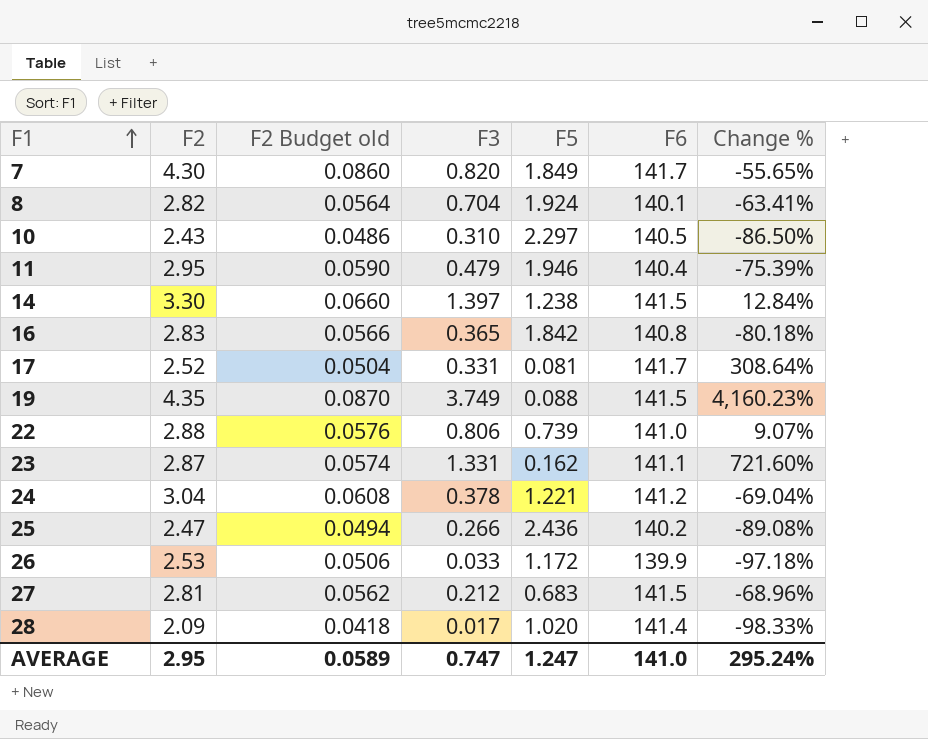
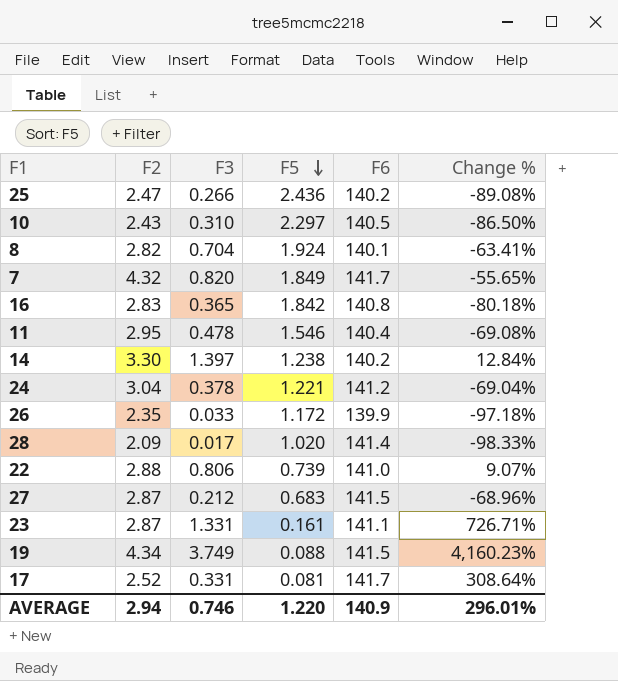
row order: F1 ascending -> F5 descending
column F2 Budget old | formula: [F2] * 0.02 -> none
7 | F2: 4.30 -> 4.32
11 | F3: 0.479 -> 0.478
11 | F5: 1.946 -> 1.546
11 | Change %: -75.39% -> -69.08%
14 | F6: 141.5 -> 140.2
26 | F2: 2.53 -> 2.35
27 | F2: 2.81 -> 2.87
23 | F5: 0.162 -> 0.161
23 | Change %: 721.60% -> 726.71%
19 | F2: 4.35 -> 4.34
AVERAGE | F2: 2.95 -> 2.94
AVERAGE | F3: 0.747 -> 0.746
AVERAGE | F5: 1.247 -> 1.220
AVERAGE | F6: 141.0 -> 140.9
AVERAGE | Change %: 295.24% -> 296.01%

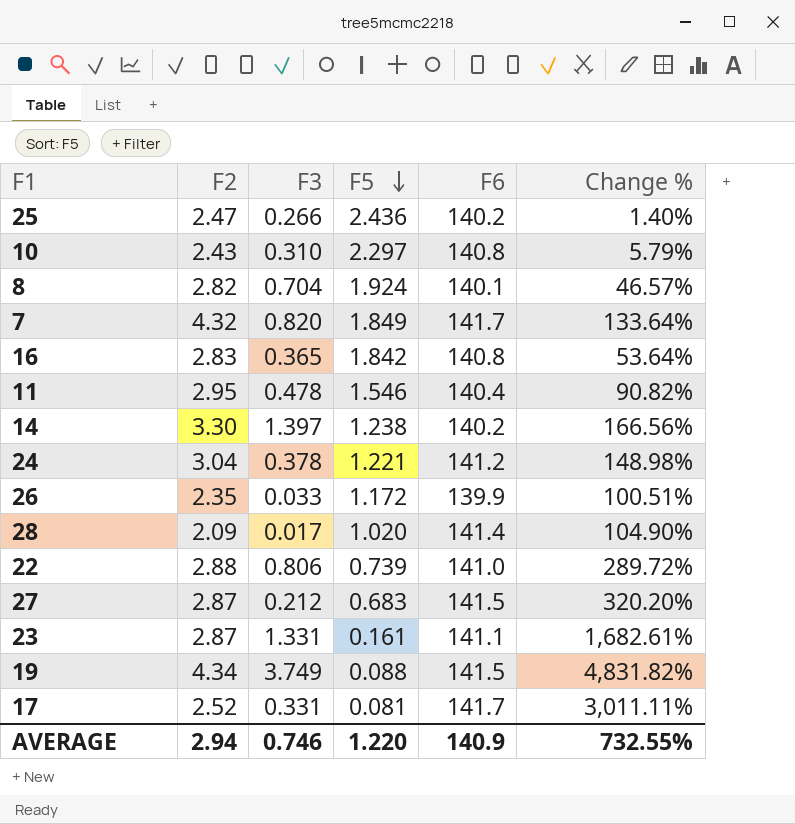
column Change % | formula: ([F3] - [F5]) / [F5] -> ([F2] - [F5]) / [F5]
10 | F6: 140.5 -> 140.8
AVERAGE | Change %: 296.01% -> 732.55%

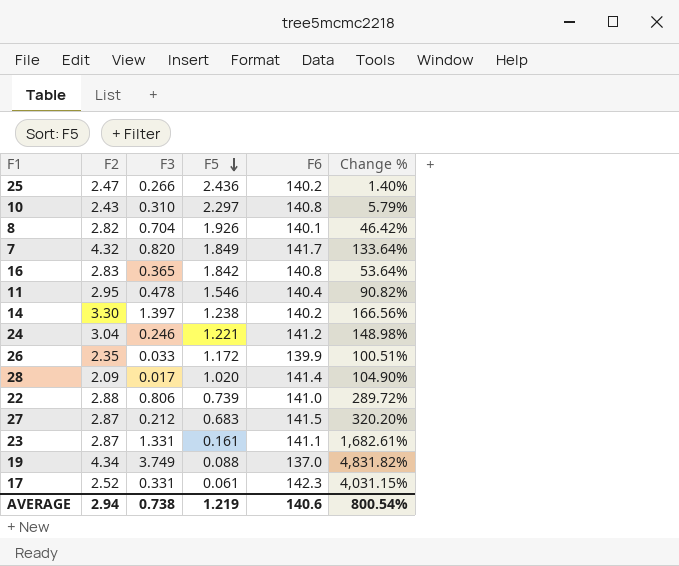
8 | F5: 1.924 -> 1.926
8 | Change %: 46.57% -> 46.42%
24 | F3: 0.378 -> 0.246
19 | F6: 141.5 -> 137.0
17 | F5: 0.081 -> 0.061
17 | F6: 141.7 -> 142.3
17 | Change %: 3,011.11% -> 4,031.15%
AVERAGE | F3: 0.746 -> 0.738
AVERAGE | F5: 1.220 -> 1.219
AVERAGE | F6: 140.9 -> 140.6
AVERAGE | Change %: 732.55% -> 800.54%

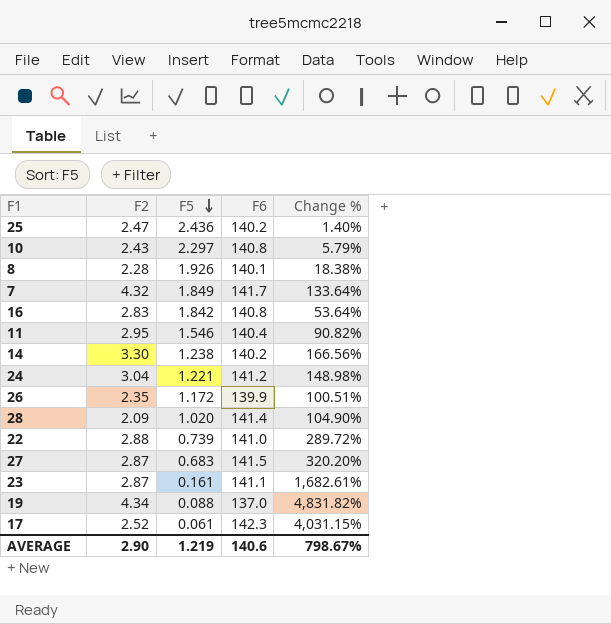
column F3 | position: 3 -> none
8 | F2: 2.82 -> 2.28
8 | Change %: 46.42% -> 18.38%
AVERAGE | F2: 2.94 -> 2.90
AVERAGE | Change %: 800.54% -> 798.67%

